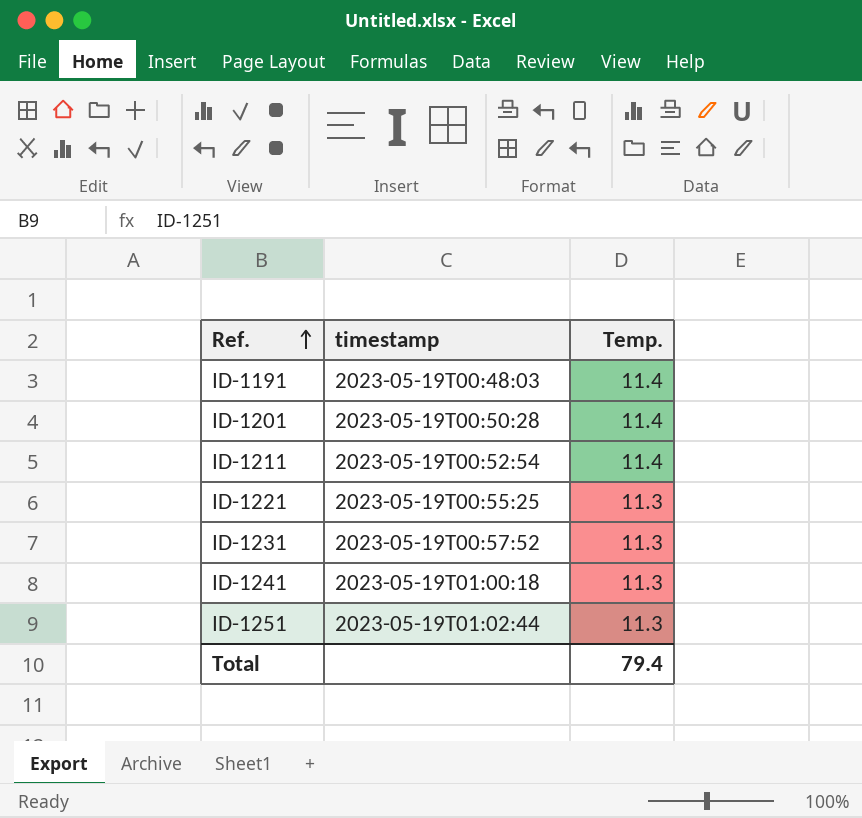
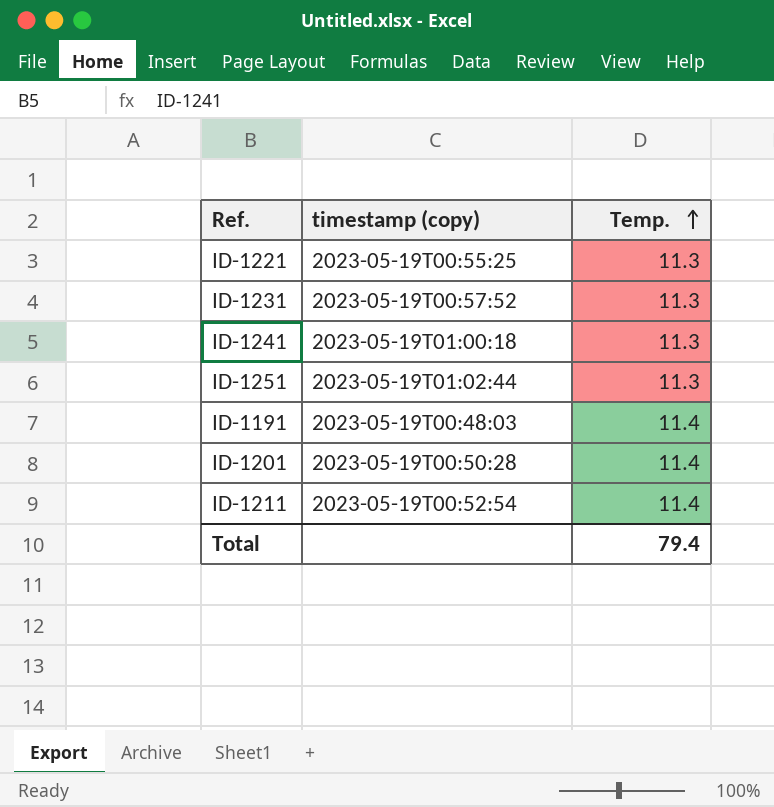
row order: Ref. ascending -> Temp. ascending
column name: timestamp -> timestamp (copy)

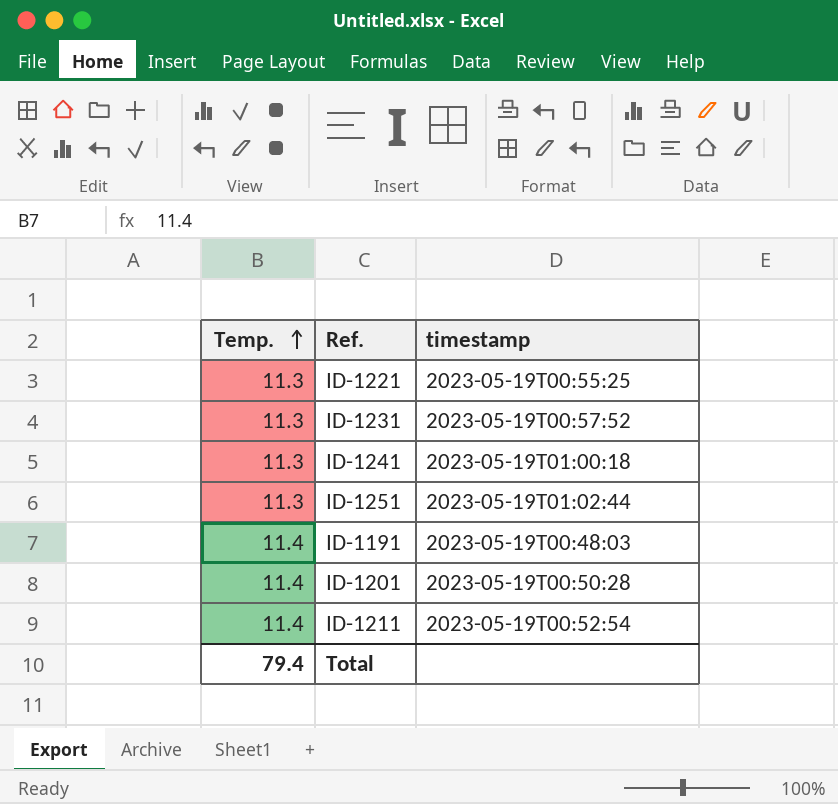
column Temp. | position: 3 -> 1
column name: timestamp (copy) -> timestamp

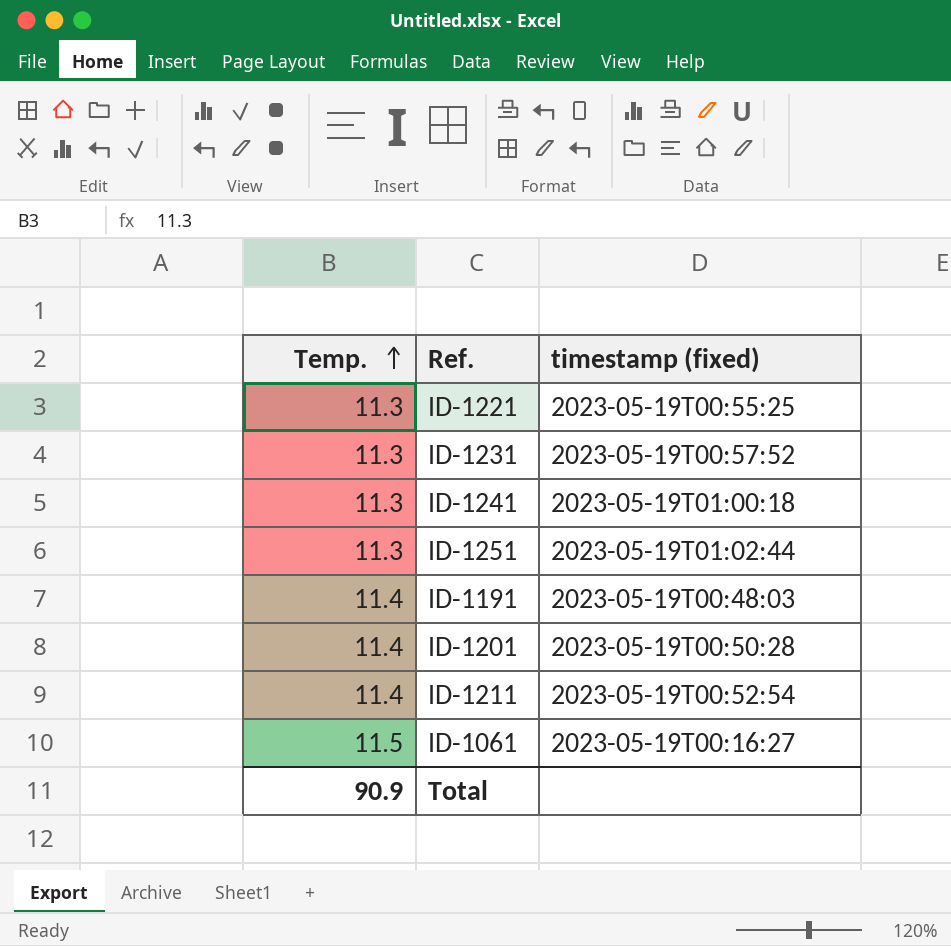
column name: timestamp -> timestamp (fixed)
row ID-1061: none -> 11.5 | 2023-05-19T00:16:27
Total | Temp.: 79.4 -> 90.9

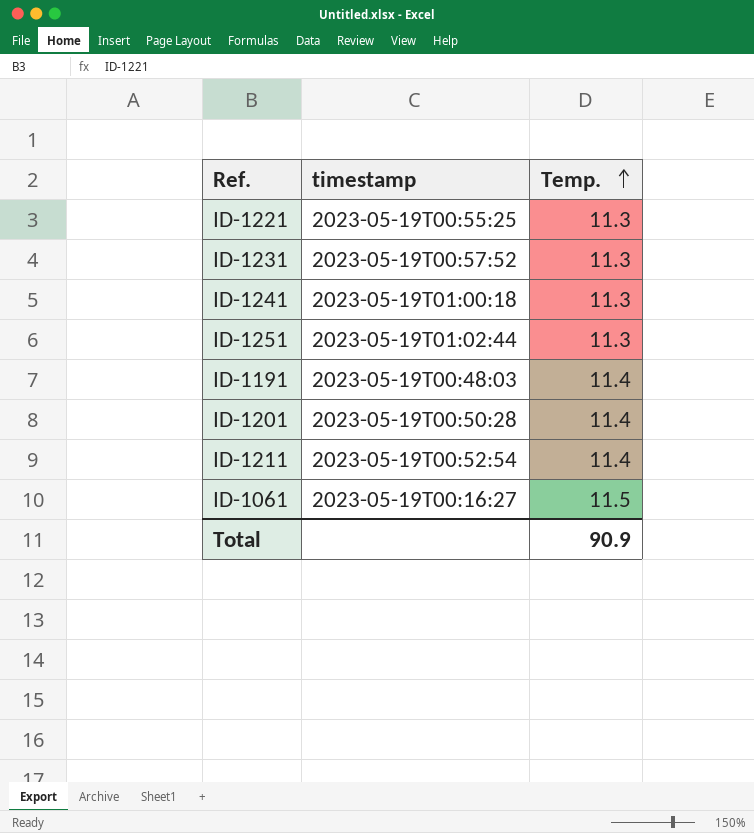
column name: timestamp (fixed) -> timestamp
column Temp. | position: 1 -> 3

